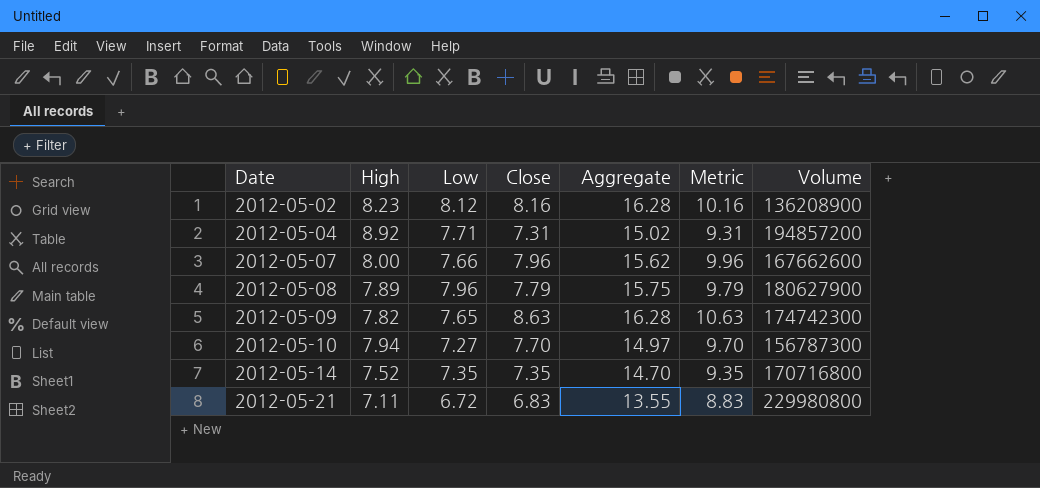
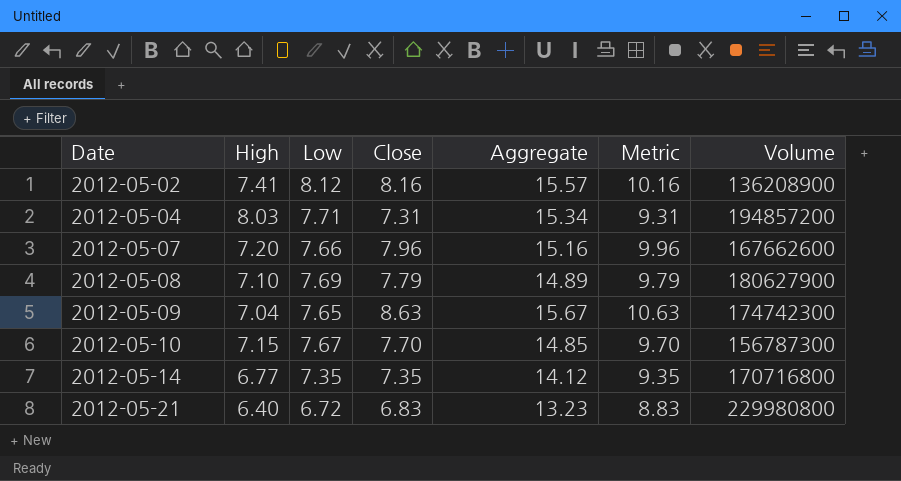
column Aggregate | formula: [Low] + [Close] -> [High] + [Close]
2012-05-02 | High: 8.23 -> 7.41
2012-05-04 | High: 8.92 -> 8.03
2012-05-07 | High: 8.00 -> 7.20
2012-05-08 | High: 7.89 -> 7.10
2012-05-08 | Low: 7.96 -> 7.69
2012-05-09 | High: 7.82 -> 7.04
2012-05-10 | High: 7.94 -> 7.15
2012-05-10 | Low: 7.27 -> 7.67
2012-05-14 | High: 7.52 -> 6.77
2012-05-21 | High: 7.11 -> 6.40

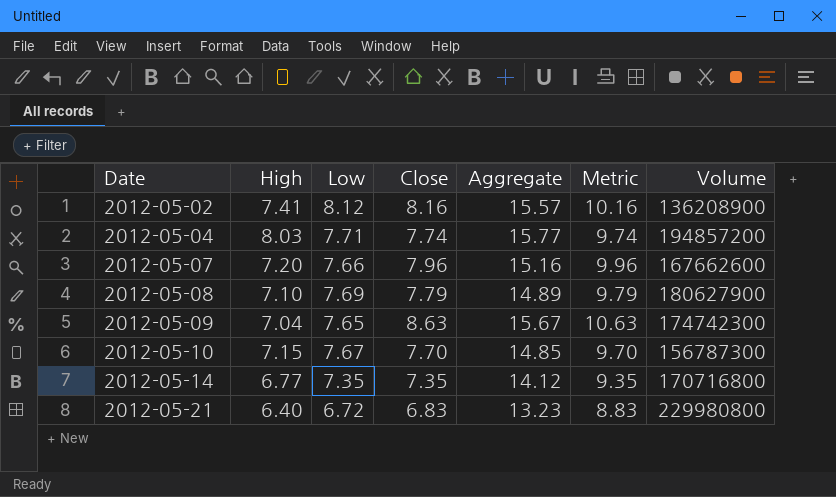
2012-05-04 | Close: 7.31 -> 7.74
2012-05-04 | Aggregate: 15.34 -> 15.77
2012-05-04 | Metric: 9.31 -> 9.74

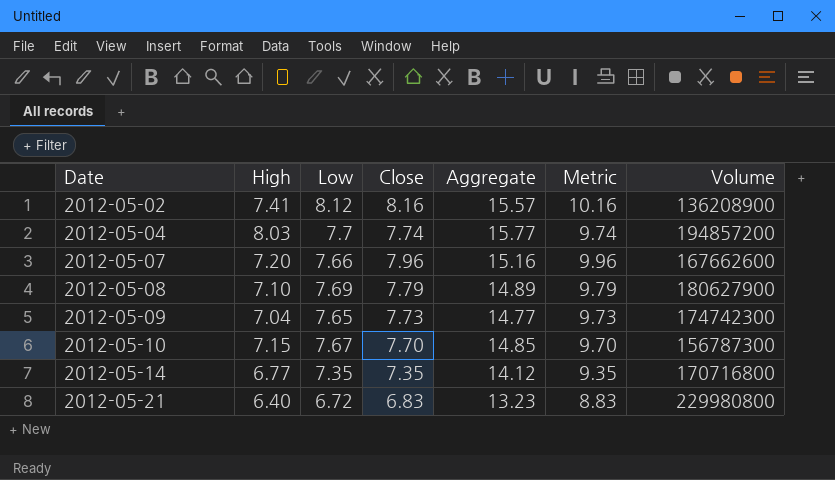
2012-05-04 | Low: 7.71 -> 7.7
2012-05-09 | Close: 8.63 -> 7.73
2012-05-09 | Aggregate: 15.67 -> 14.77
2012-05-09 | Metric: 10.63 -> 9.73

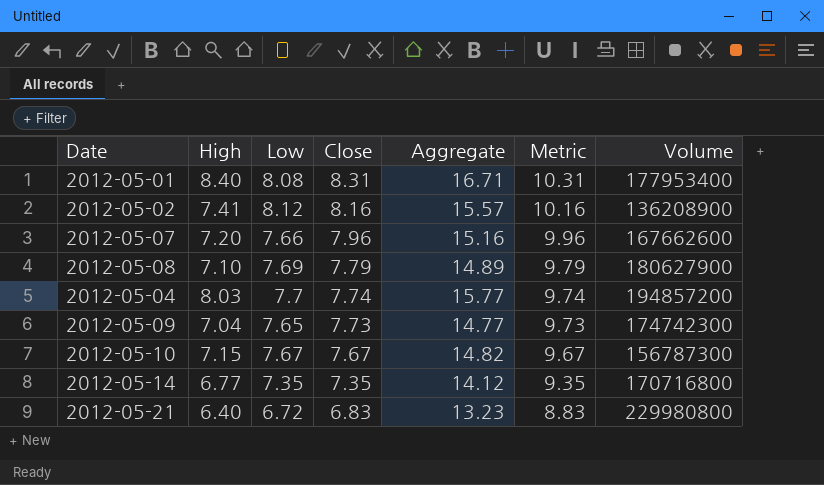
row order: Date ascending -> Close descending
row 2012-05-01: none -> 8.40 | 8.08 | 8.31 | 16.71 | 10.31 | 177953400
2012-05-10 | Close: 7.70 -> 7.67
2012-05-10 | Aggregate: 14.85 -> 14.82
2012-05-10 | Metric: 9.70 -> 9.67

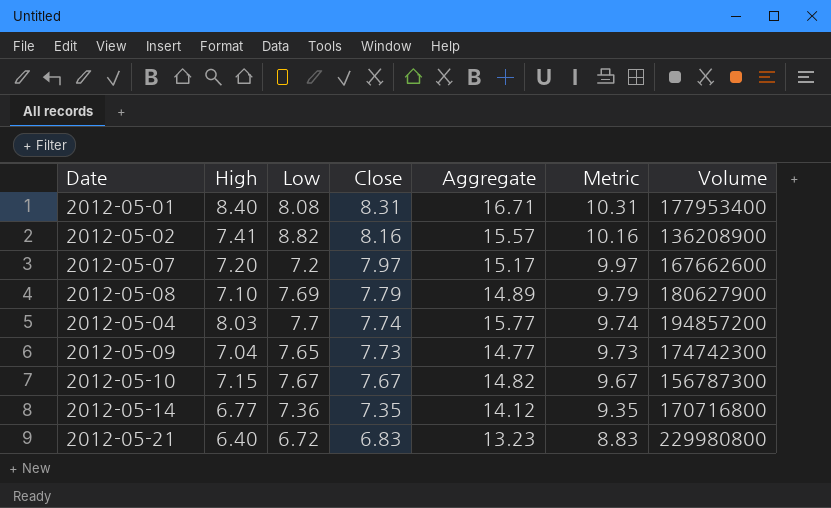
2012-05-02 | Low: 8.12 -> 8.82
2012-05-07 | Low: 7.66 -> 7.2
2012-05-07 | Close: 7.96 -> 7.97
2012-05-07 | Aggregate: 15.16 -> 15.17
2012-05-07 | Metric: 9.96 -> 9.97
2012-05-14 | Low: 7.35 -> 7.36

